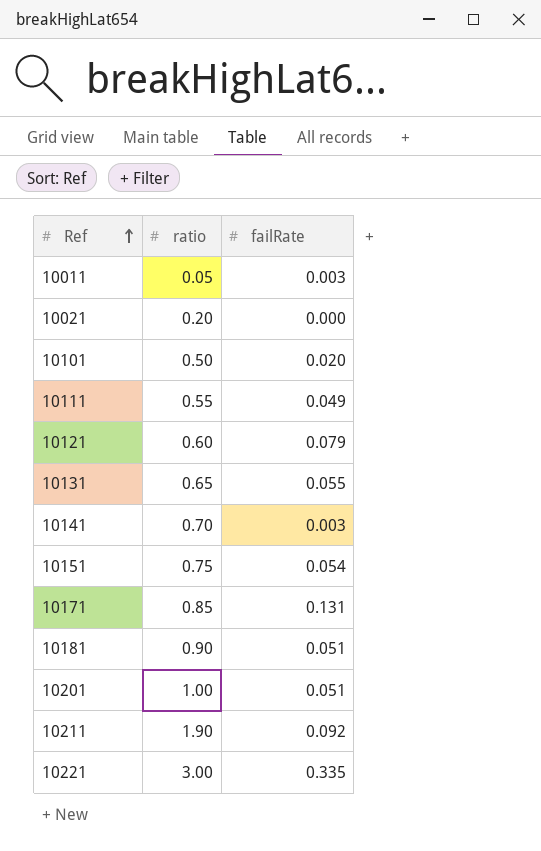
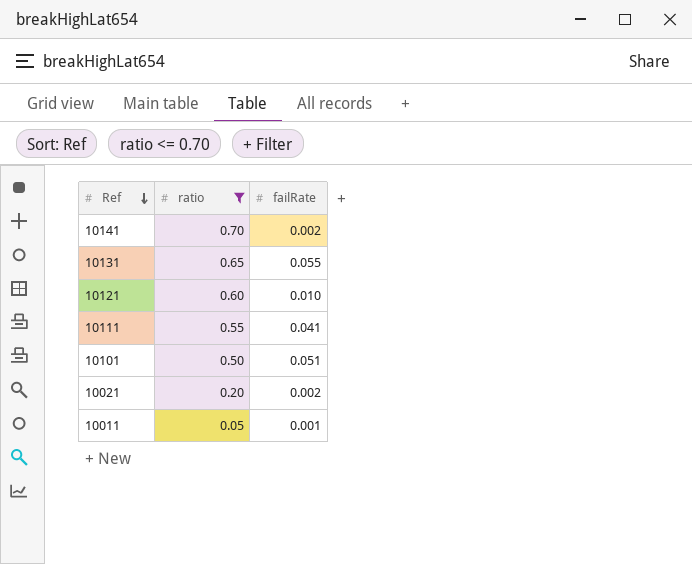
filter: none -> ratio <= 0.70
row order: Ref ascending -> Ref descending
10141 | failRate: 0.003 -> 0.002
10121 | failRate: 0.079 -> 0.010
10111 | failRate: 0.049 -> 0.041
10101 | failRate: 0.020 -> 0.051
10021 | failRate: 0.000 -> 0.002
10011 | failRate: 0.003 -> 0.001

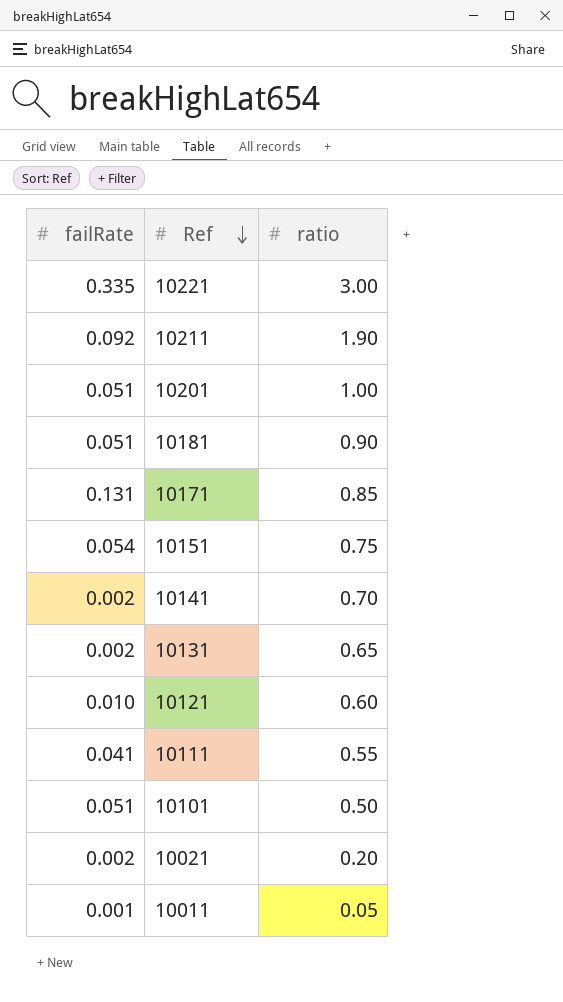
filter: ratio <= 0.70 -> none
column failRate | position: 3 -> 1
10131 | failRate: 0.055 -> 0.002

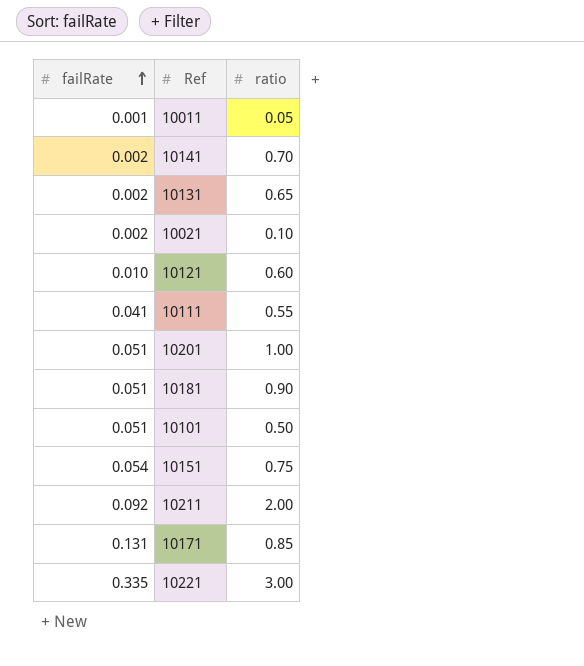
row order: Ref descending -> failRate ascending
10021 | ratio: 0.20 -> 0.10
10211 | ratio: 1.90 -> 2.00

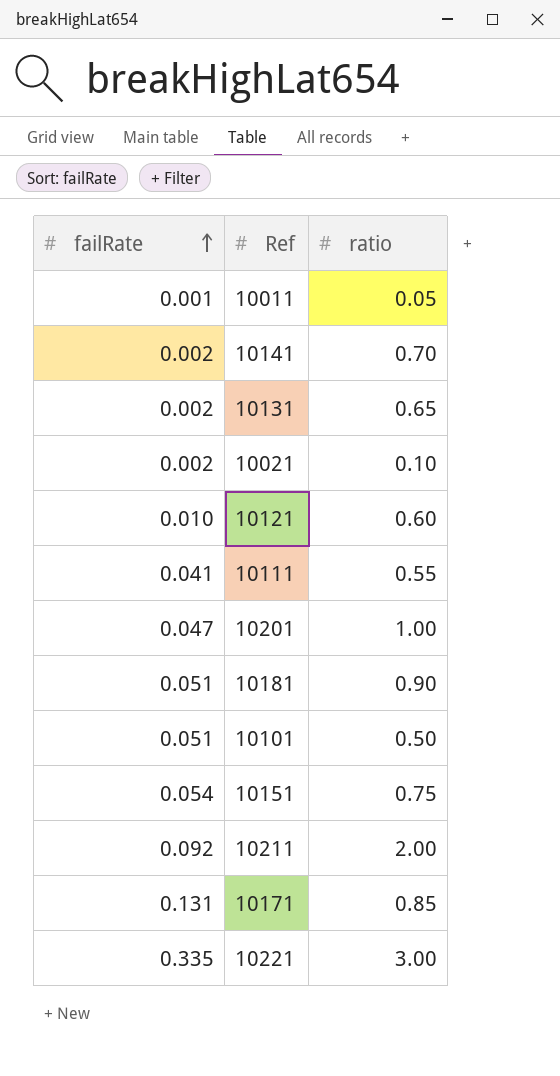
10201 | failRate: 0.051 -> 0.047

